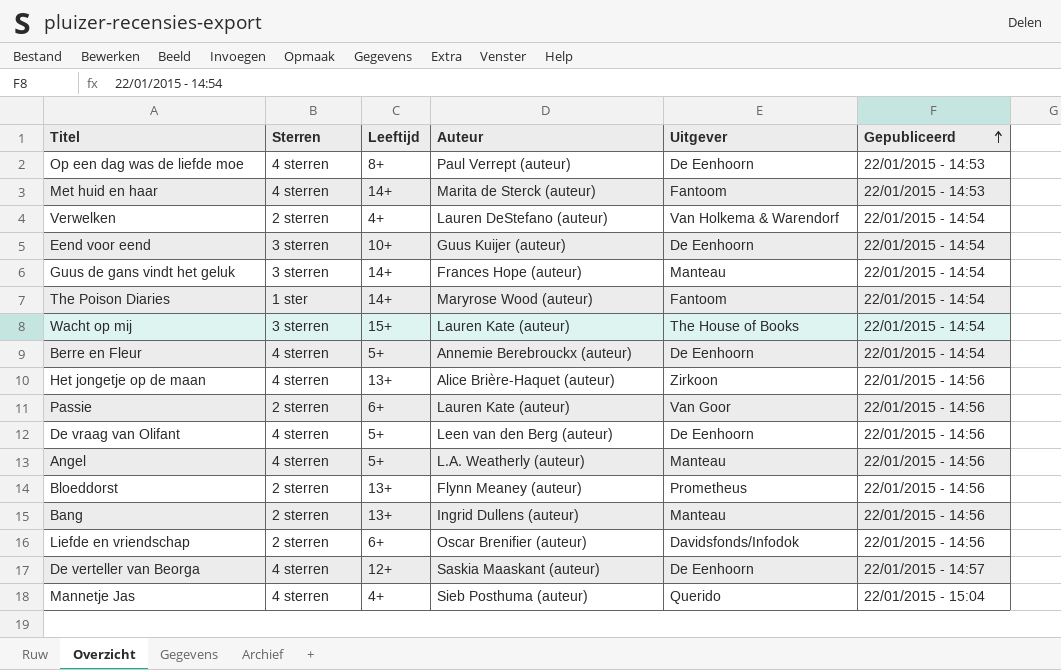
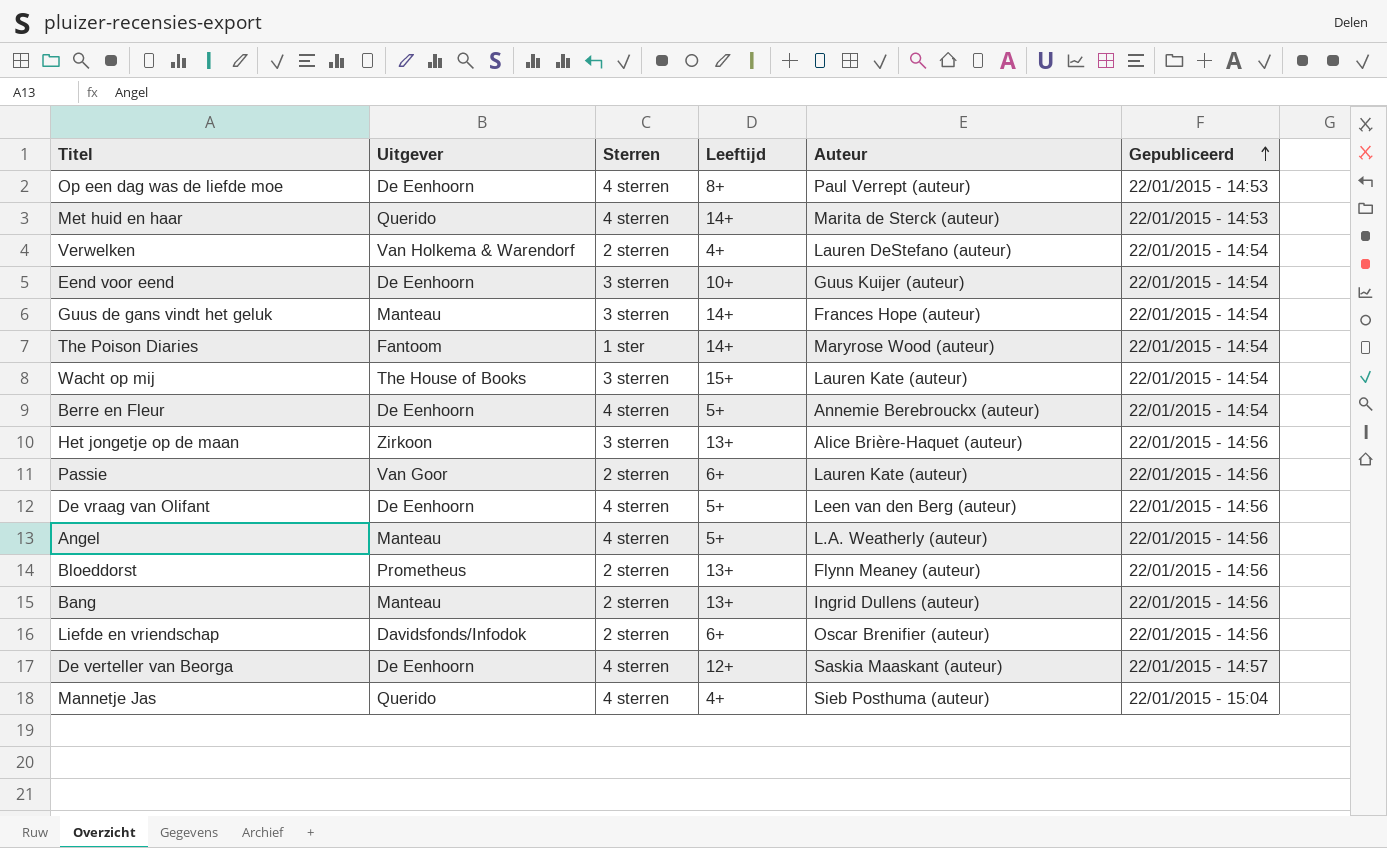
column Uitgever | position: 5 -> 2
Met huid en haar | Uitgever: Fantoom -> Querido
Het jongetje op de maan | Sterren: 4 sterren -> 3 sterren

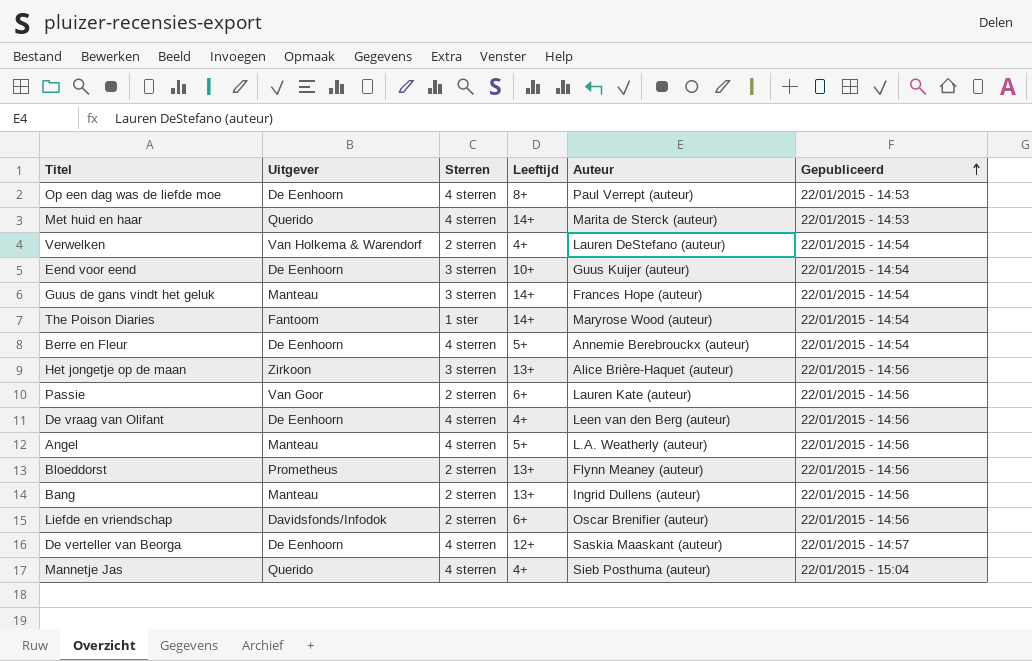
row Wacht op mij: The House of Books | 3 sterren | 15+ | Lauren Kate (auteur) | 22/01/2015 - 14:54 -> none
De vraag van Olifant | Leeftijd: 5+ -> 4+

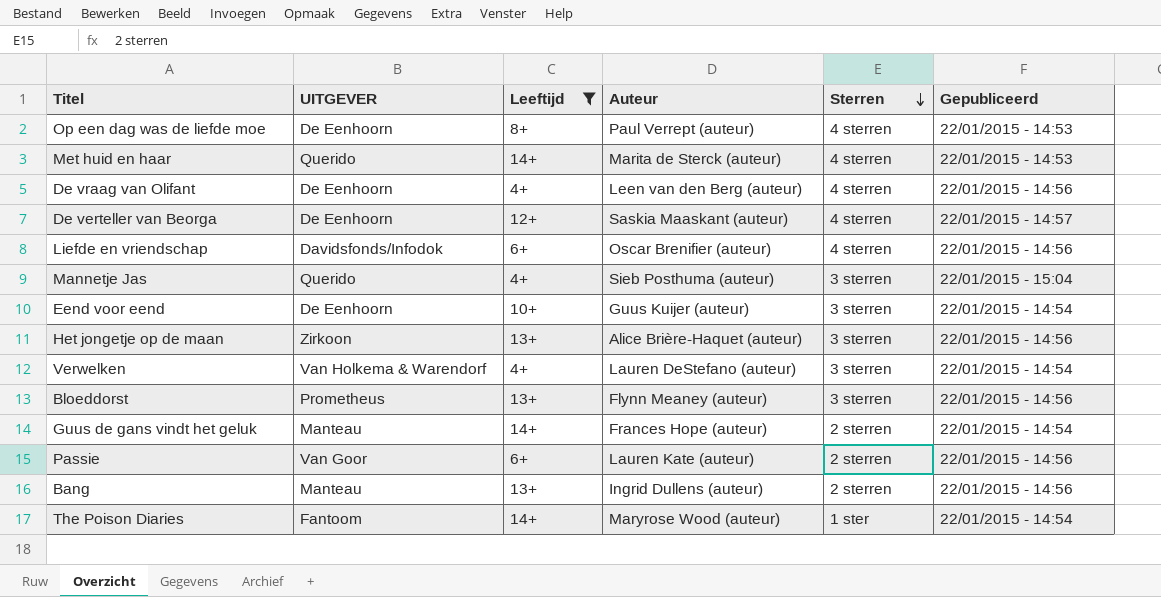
filter: none -> Leeftijd != 5+
row order: Gepubliceerd ascending -> Sterren descending
column name: Uitgever -> UITGEVER
column Sterren | position: 3 -> 5
Liefde en vriendschap | Sterren: 2 sterren -> 4 sterren
Mannetje Jas | Sterren: 4 sterren -> 3 sterren
Verwelken | Sterren: 2 sterren -> 3 sterren
Bloeddorst | Sterren: 2 sterren -> 3 sterren
Guus de gans vindt het geluk | Sterren: 3 sterren -> 2 sterren

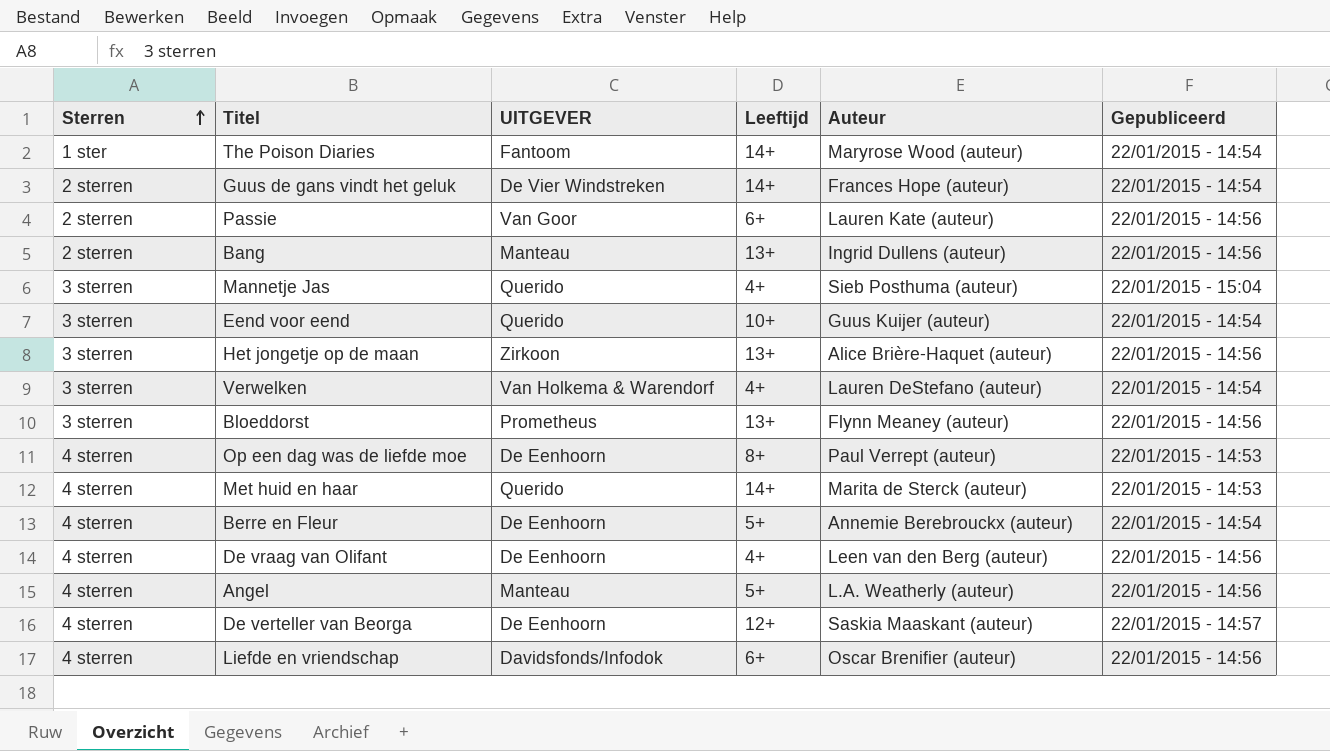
filter: Leeftijd != 5+ -> none
row order: Sterren descending -> Sterren ascending
column Sterren | position: 5 -> 1
Guus de gans vindt het geluk | UITGEVER: Manteau -> De Vier Windstreken
Eend voor eend | UITGEVER: De Eenhoorn -> Querido

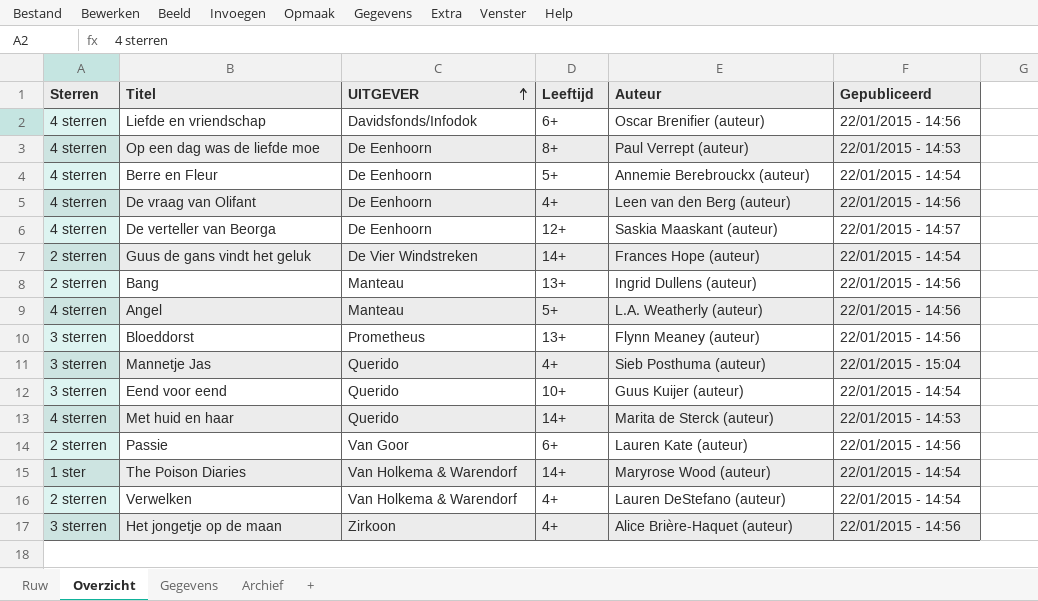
row order: Sterren ascending -> UITGEVER ascending
The Poison Diaries | UITGEVER: Fantoom -> Van Holkema & Warendorf
Verwelken | Sterren: 3 sterren -> 2 sterren
Het jongetje op de maan | Leeftijd: 13+ -> 4+

